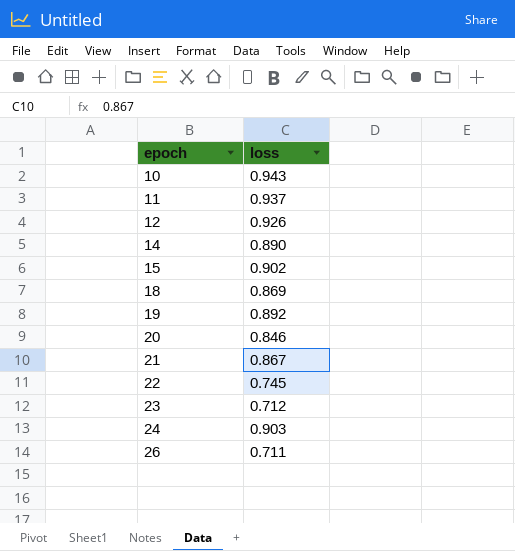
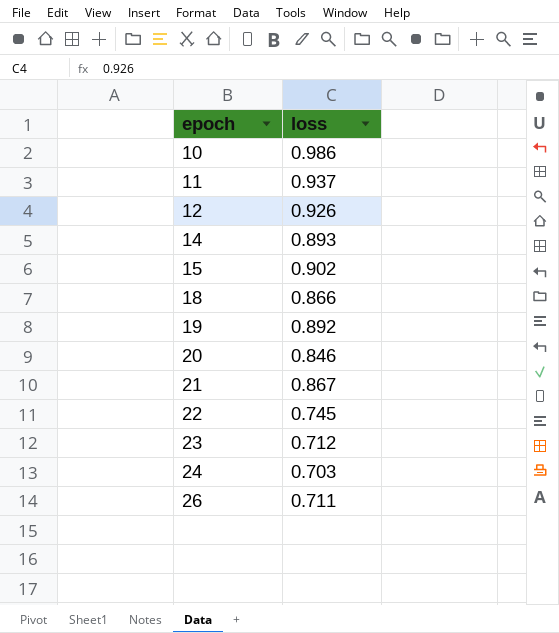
10 | loss: 0.943 -> 0.986
14 | loss: 0.890 -> 0.893
18 | loss: 0.869 -> 0.866
24 | loss: 0.903 -> 0.703

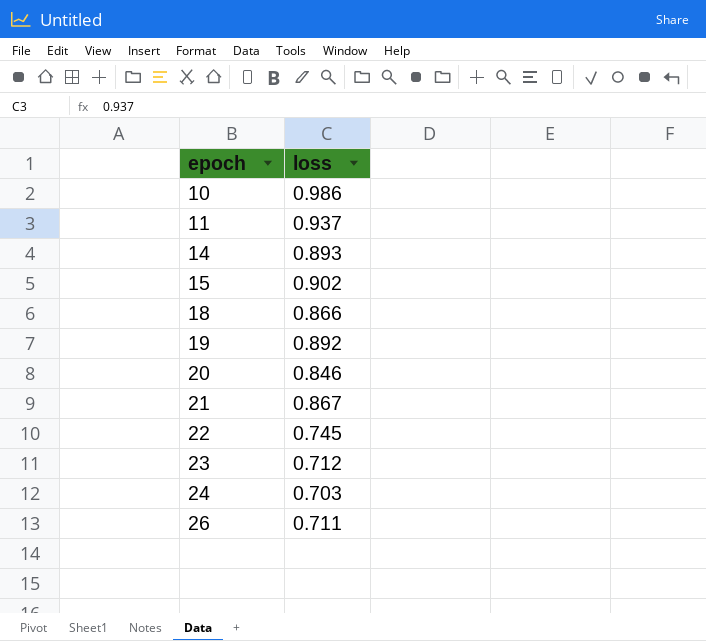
row 12: 0.926 -> none

